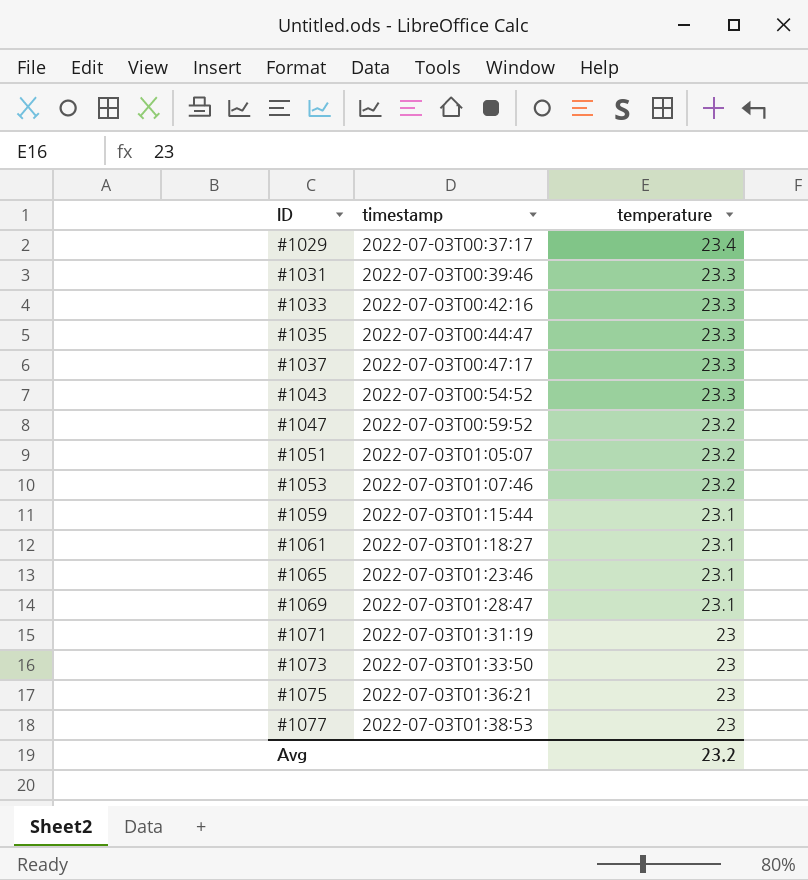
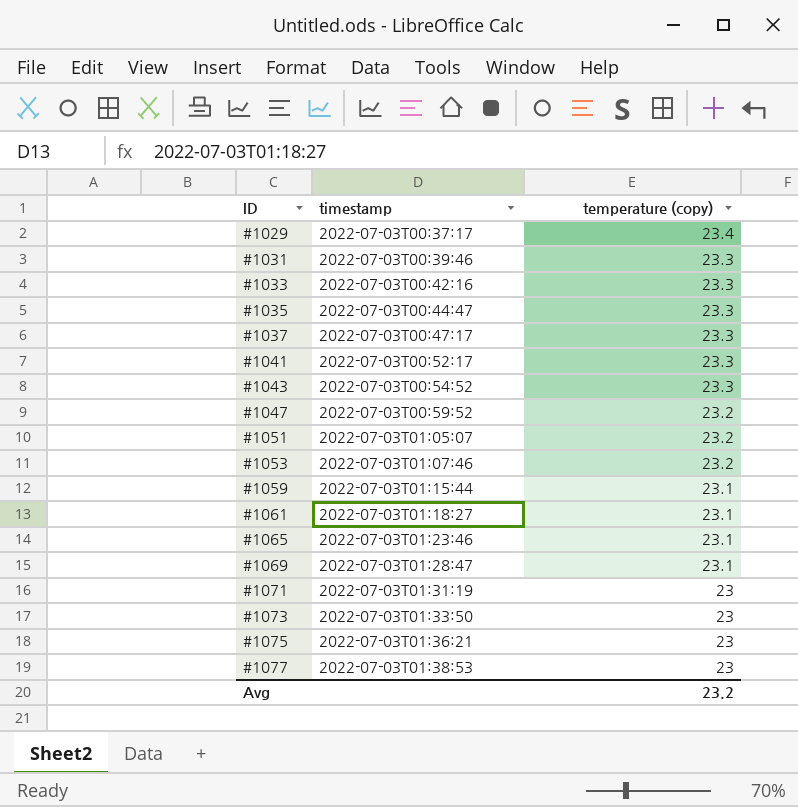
column name: temperature -> temperature (copy)
row #1041: none -> 2022-07-03T00:52:17 | 23.3

